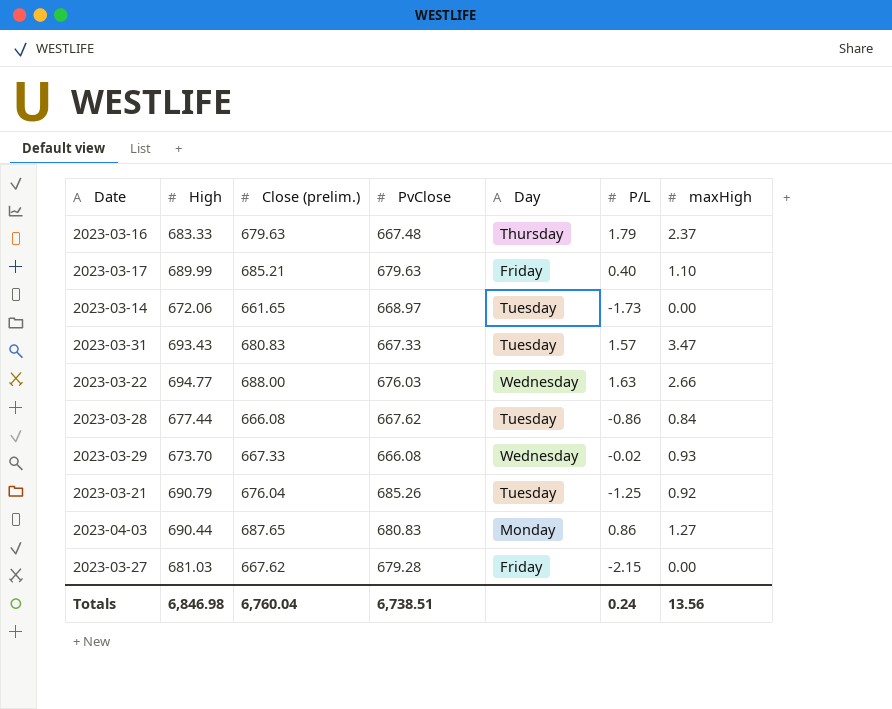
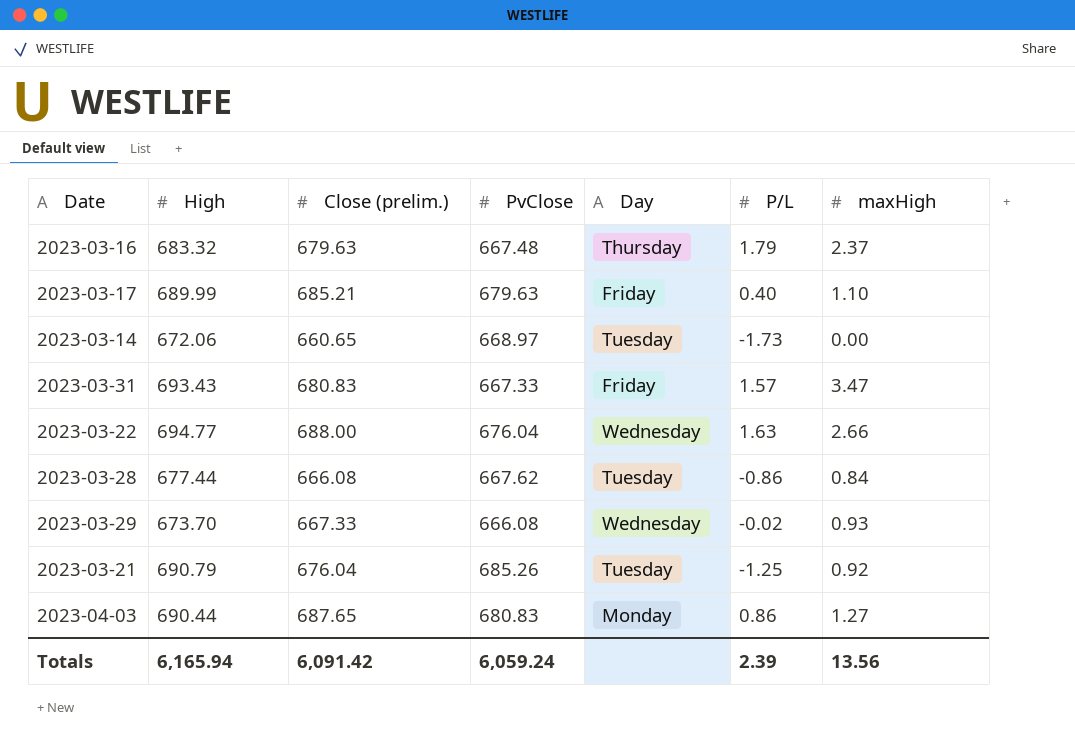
row 2023-03-27: 681.03 | 667.62 | 679.28 | Friday | -2.15 | 0.00 -> none
2023-03-16 | High: 683.33 -> 683.32
2023-03-14 | Close (prelim.): 661.65 -> 660.65
2023-03-31 | Day: Tuesday -> Friday
2023-03-22 | PvClose: 676.03 -> 676.04
Totals | High: 6,846.98 -> 6,165.94
Totals | Close (prelim.): 6,760.04 -> 6,091.42
Totals | PvClose: 6,738.51 -> 6,059.24
Totals | P/L: 0.24 -> 2.39

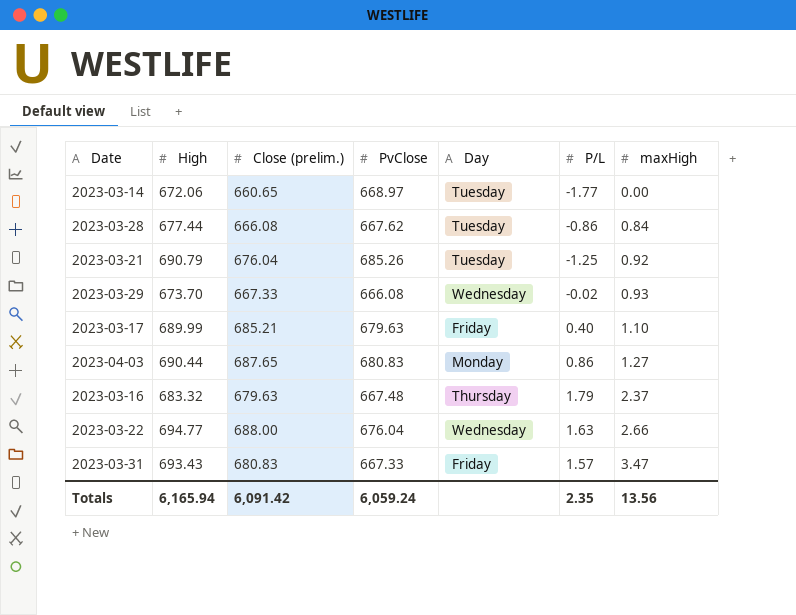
row order: none -> maxHigh ascending
2023-03-14 | P/L: -1.73 -> -1.77
Totals | P/L: 2.39 -> 2.35

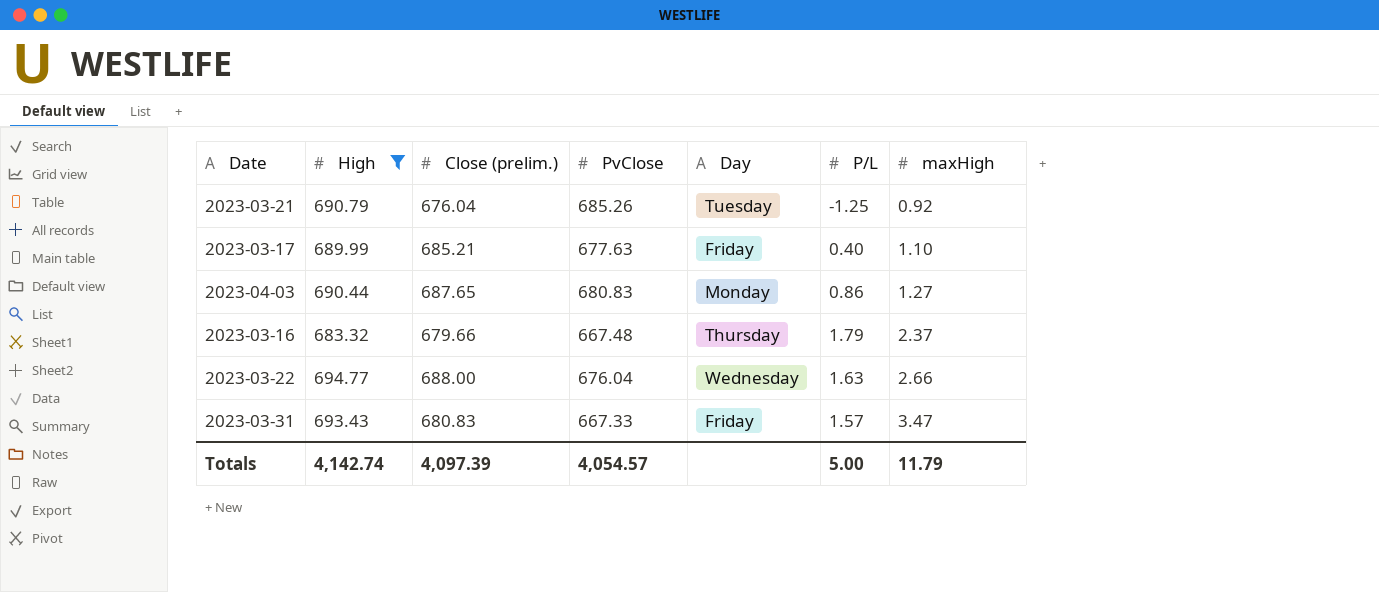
filter: none -> High >= 683.32
2023-03-17 | PvClose: 679.63 -> 677.63
2023-03-16 | Close (prelim.): 679.63 -> 679.66
Totals | High: 6,165.94 -> 4,142.74
Totals | Close (prelim.): 6,091.42 -> 4,097.39
Totals | PvClose: 6,059.24 -> 4,054.57
Totals | P/L: 2.35 -> 5.00
Totals | maxHigh: 13.56 -> 11.79

